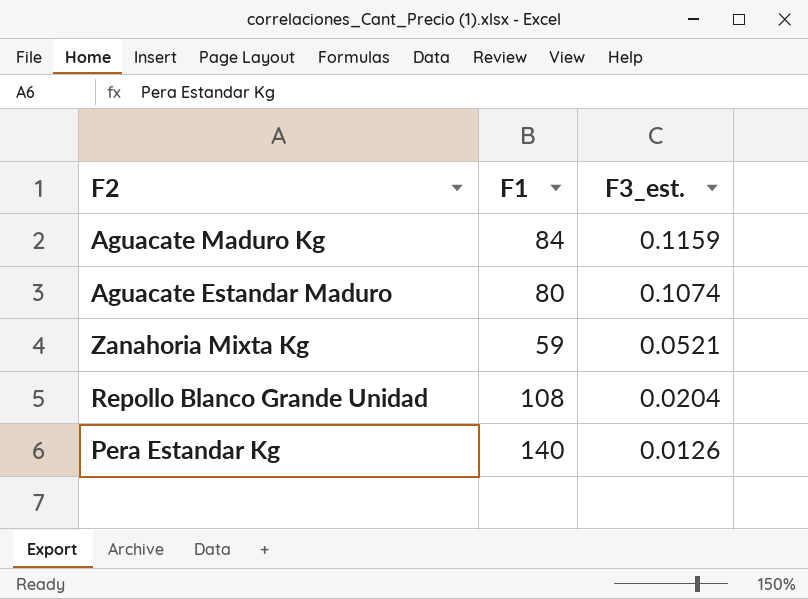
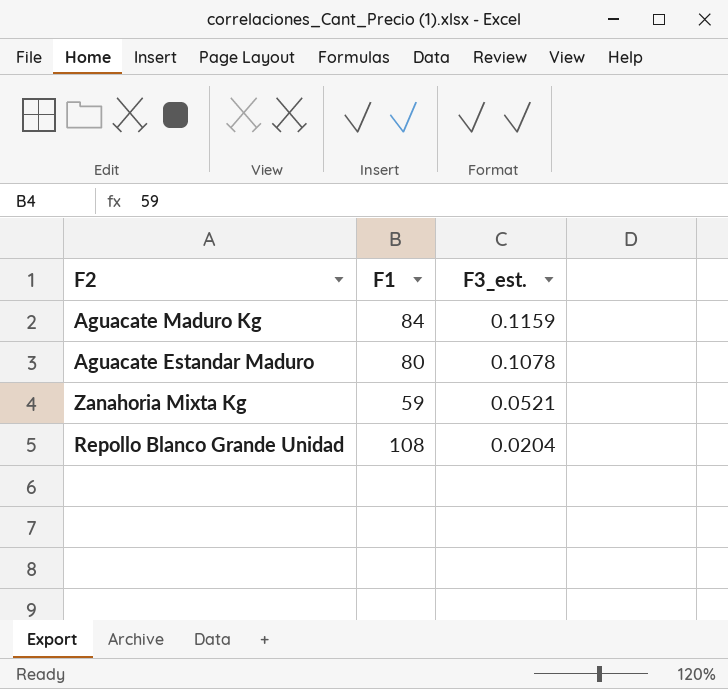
row Pera Estandar Kg: 140 | 0.0126 -> none
Aguacate Estandar Maduro | F3_est.: 0.1074 -> 0.1078

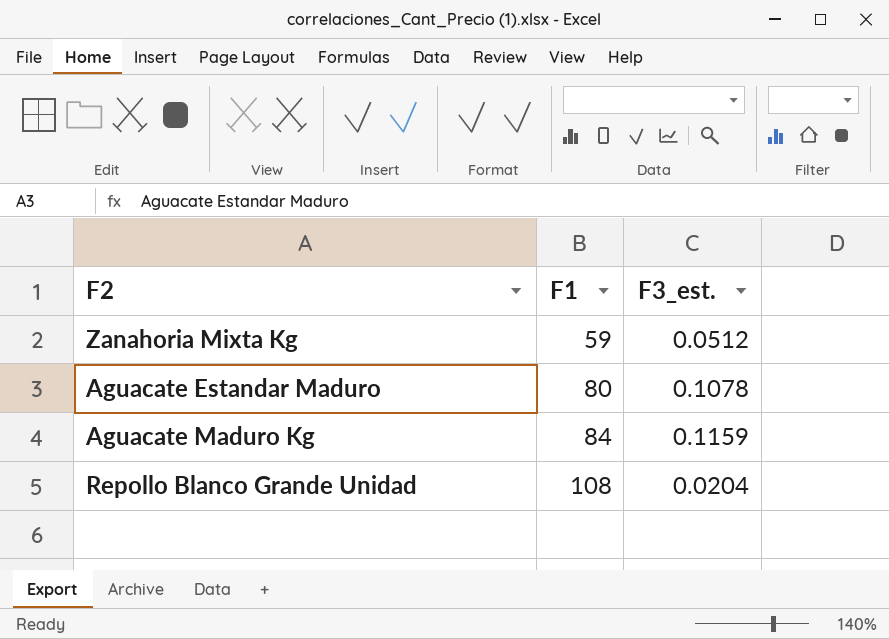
row order: F3_est. descending -> F1 ascending
Zanahoria Mixta Kg | F3_est.: 0.0521 -> 0.0512

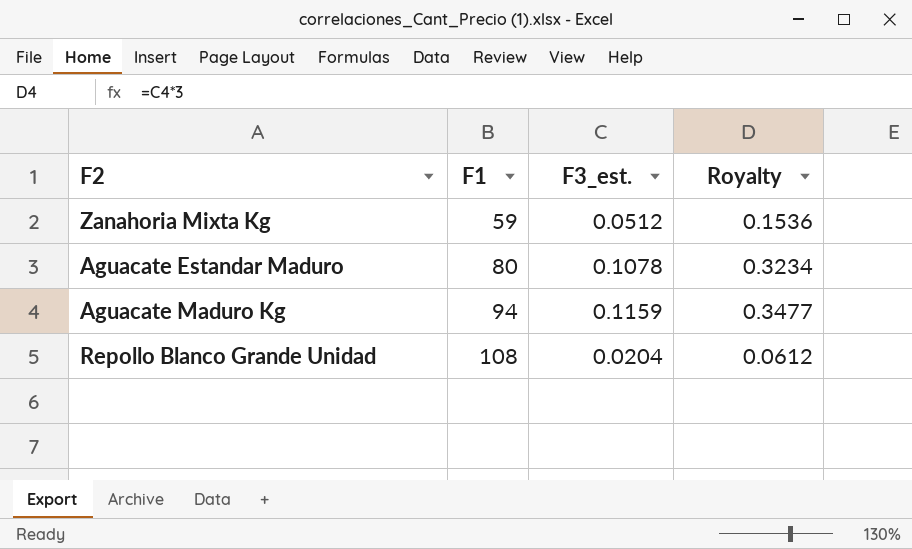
column Royalty | formula: none -> [F3_est.] * 3
Aguacate Maduro Kg | F1: 84 -> 94

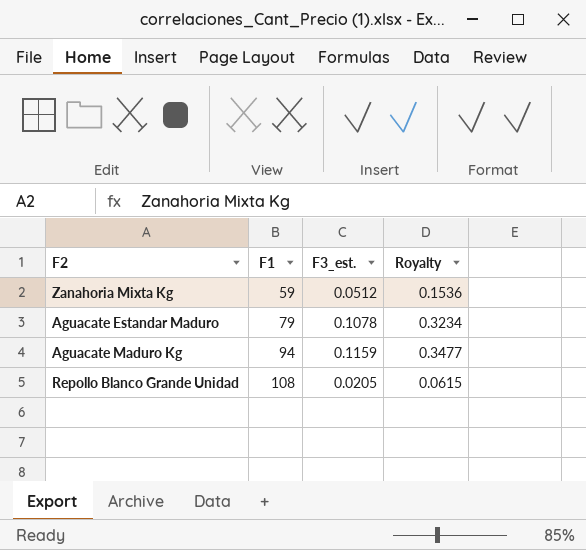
Aguacate Estandar Maduro | F1: 80 -> 79
Repollo Blanco Grande Unidad | F3_est.: 0.0204 -> 0.0205
Repollo Blanco Grande Unidad | Royalty: 0.0612 -> 0.0615

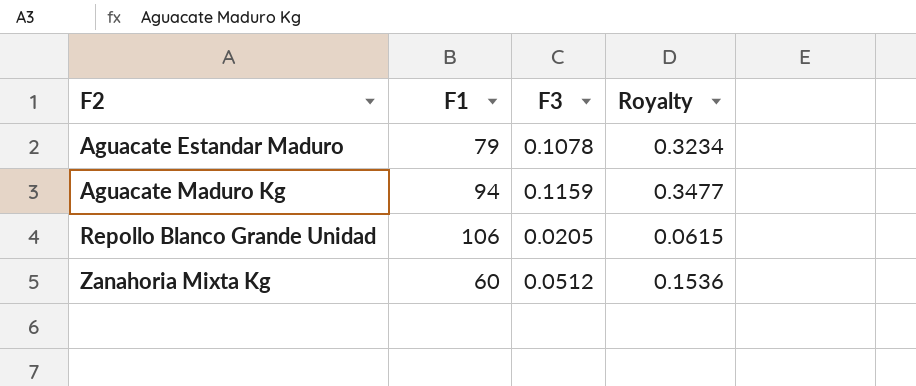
row order: F1 ascending -> F2 ascending
column name: F3_est. -> F3
Repollo Blanco Grande Unidad | F1: 108 -> 106
Zanahoria Mixta Kg | F1: 59 -> 60

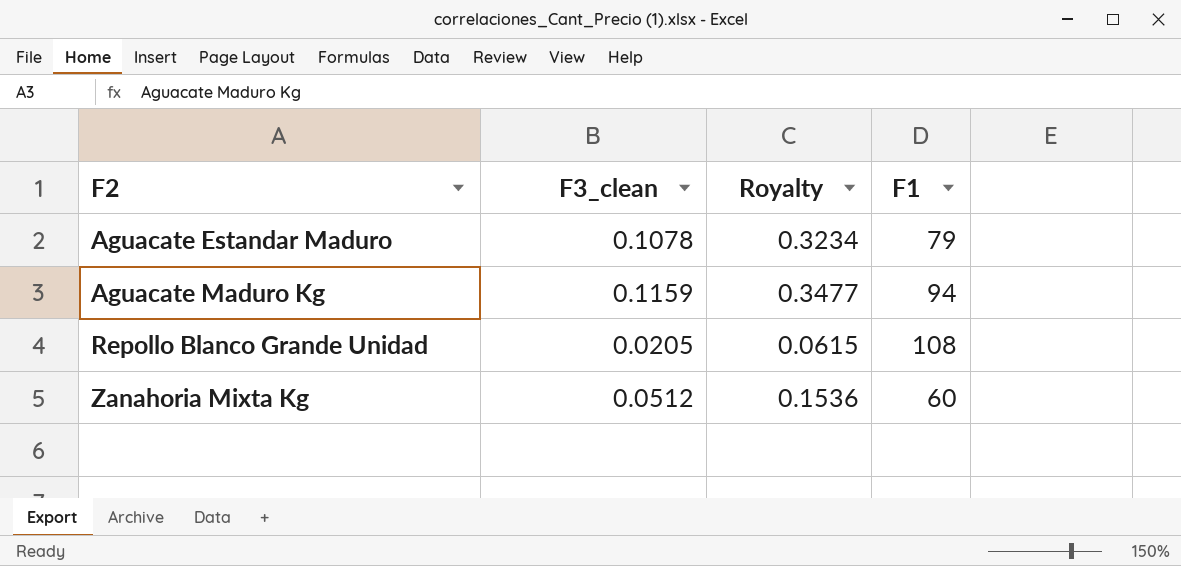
column name: F3 -> F3_clean
column F1 | position: 2 -> 4
Repollo Blanco Grande Unidad | F1: 106 -> 108

